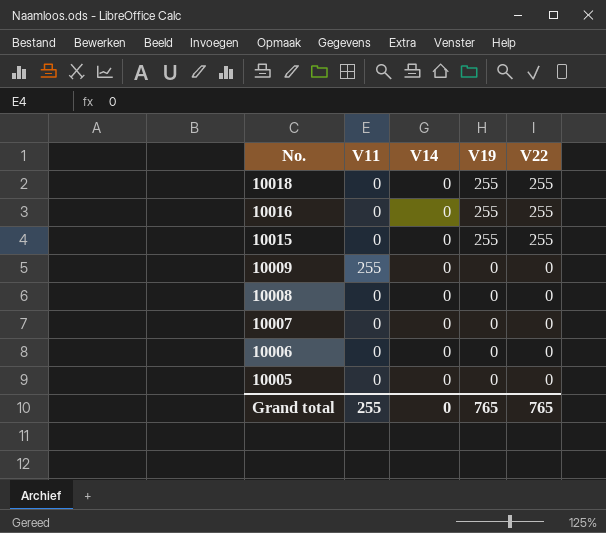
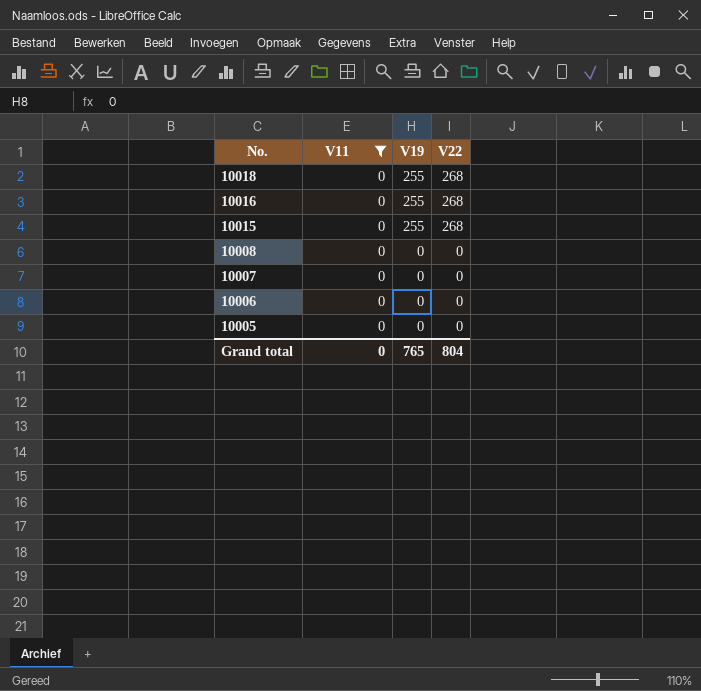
filter: none -> V11 = 0
column V14 | position: 3 -> none
10018 | V22: 255 -> 268
10016 | V22: 255 -> 268
10015 | V22: 255 -> 268
Grand total | V11: 255 -> 0
Grand total | V22: 765 -> 804

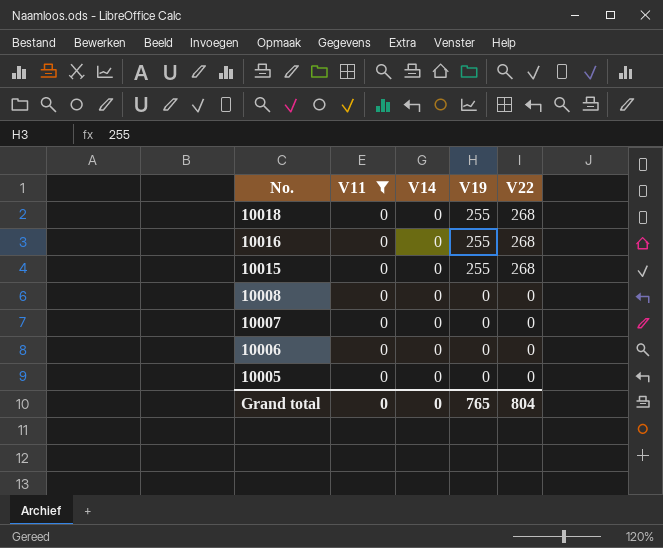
column V14 | position: none -> 3

